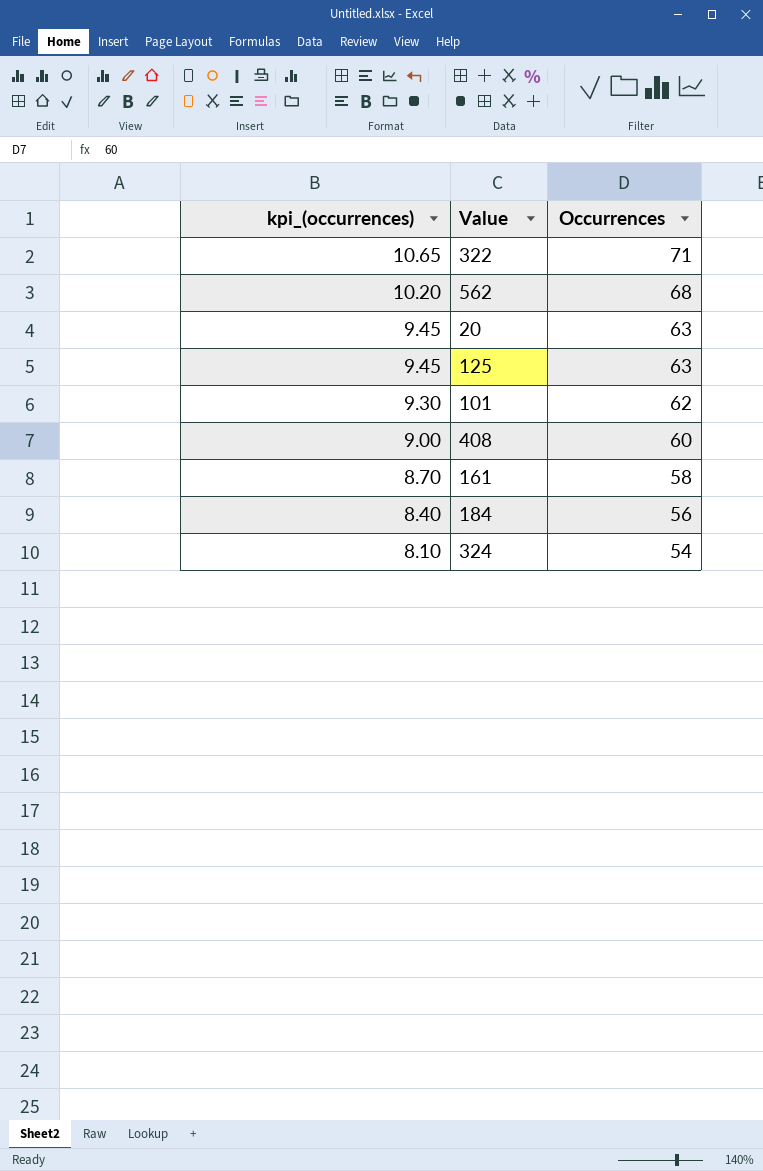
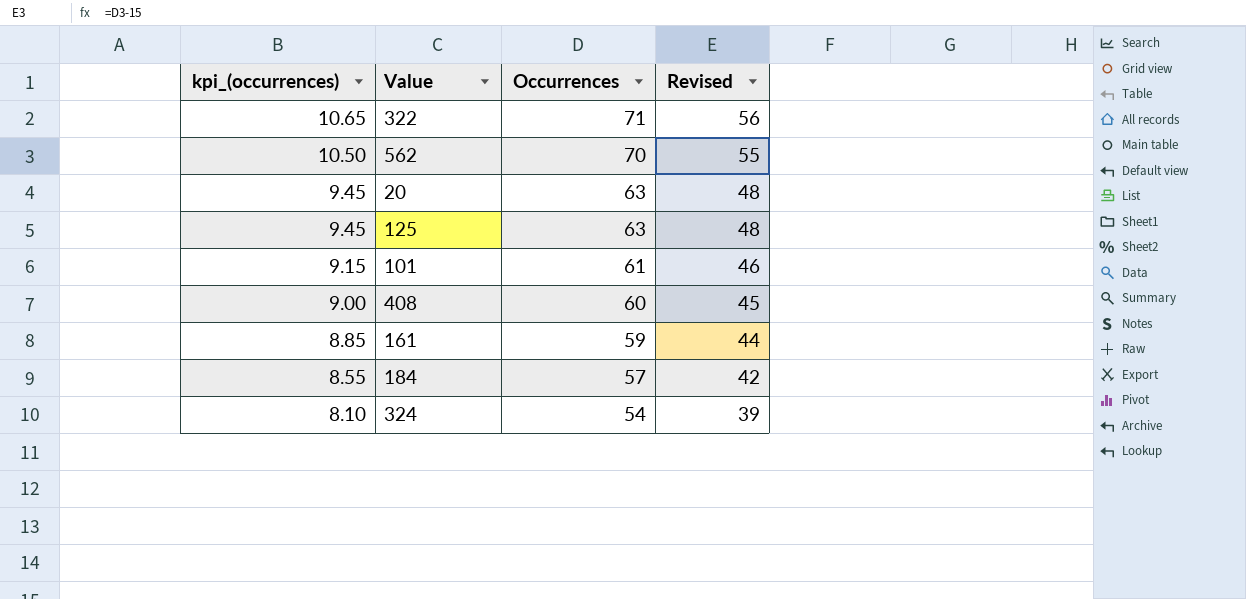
column Revised | formula: none -> [Occurrences] - 15
562 | kpi_(occurrences): 10.20 -> 10.50
562 | Occurrences: 68 -> 70
101 | kpi_(occurrences): 9.30 -> 9.15
101 | Occurrences: 62 -> 61
161 | kpi_(occurrences): 8.70 -> 8.85
161 | Occurrences: 58 -> 59
184 | kpi_(occurrences): 8.40 -> 8.55
184 | Occurrences: 56 -> 57

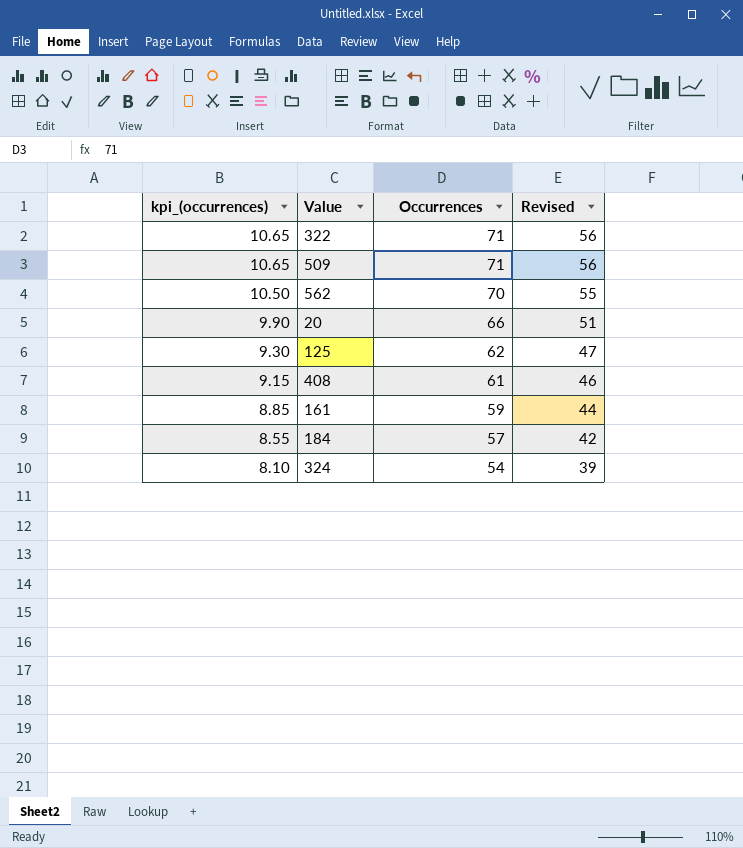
row 101: 9.15 | 61 | 46 -> none
row 509: none -> 10.65 | 71 | 56
20 | kpi_(occurrences): 9.45 -> 9.90
20 | Occurrences: 63 -> 66
20 | Revised: 48 -> 51
125 | kpi_(occurrences): 9.45 -> 9.30
125 | Occurrences: 63 -> 62
125 | Revised: 48 -> 47
408 | kpi_(occurrences): 9.00 -> 9.15
408 | Occurrences: 60 -> 61
408 | Revised: 45 -> 46

